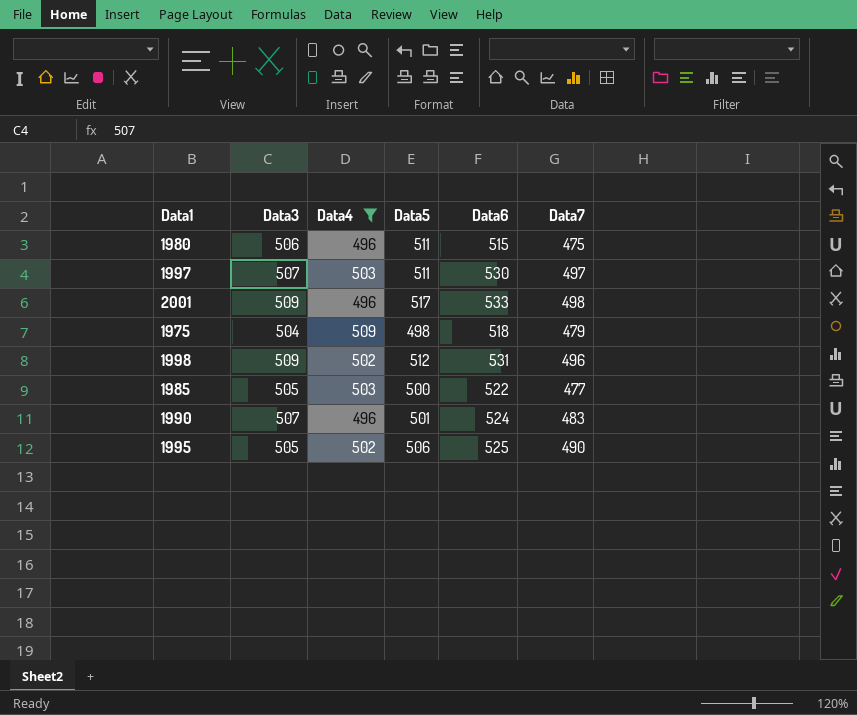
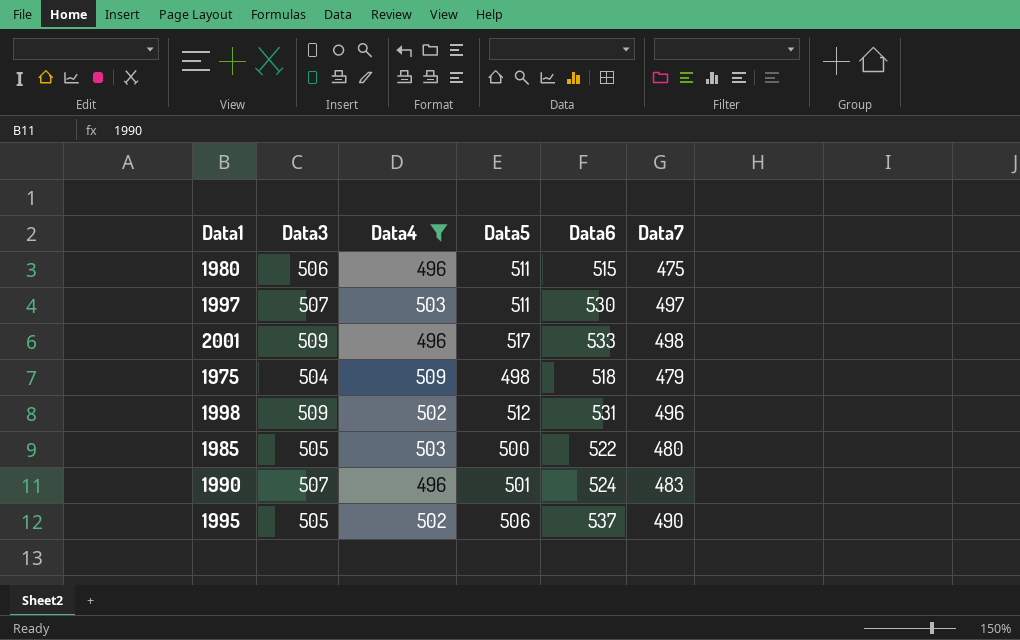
1985 | Data7: 477 -> 480
1995 | Data6: 525 -> 537

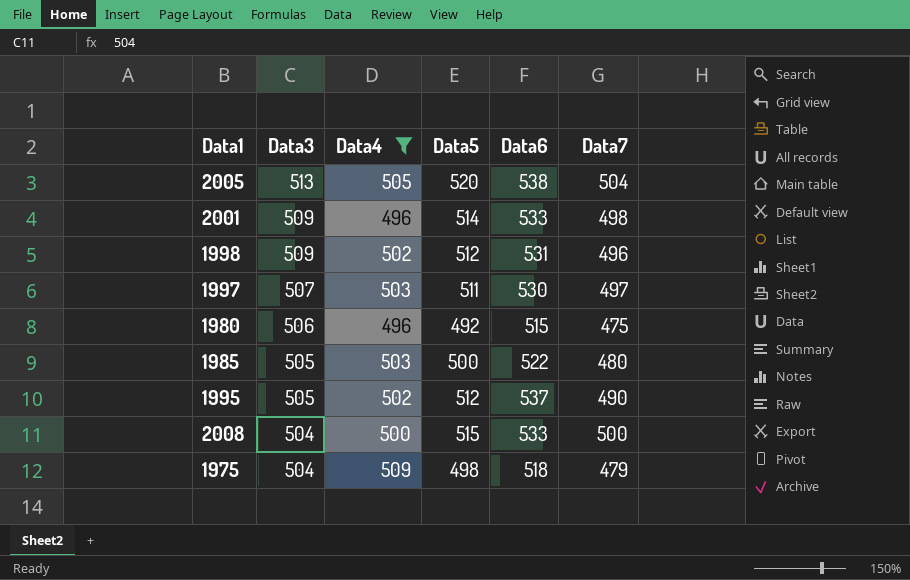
row order: none -> Data3 descending
row 1990: 507 | 496 | 501 | 524 | 483 -> none
row 2005: none -> 513 | 505 | 520 | 538 | 504
2001 | Data5: 517 -> 514
1980 | Data5: 511 -> 492
1995 | Data5: 506 -> 512
row 2008: none -> 504 | 500 | 515 | 533 | 500

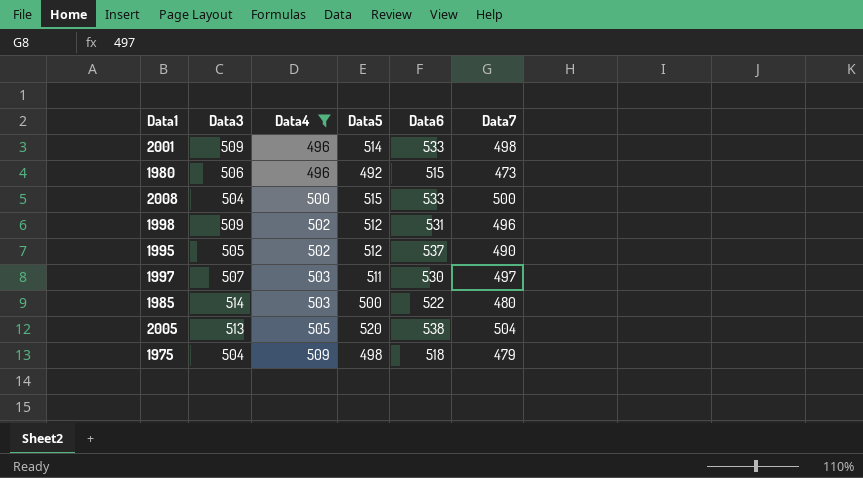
row order: Data3 descending -> Data4 ascending
1980 | Data7: 475 -> 473
1985 | Data3: 505 -> 514

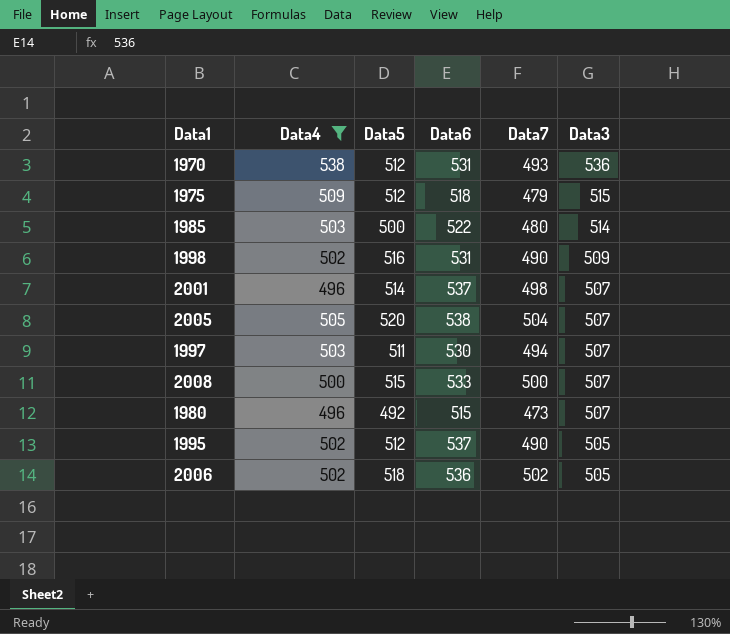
row order: Data4 ascending -> Data3 descending
column Data3 | position: 2 -> 6
row 1970: none -> 538 | 512 | 531 | 493 | 536
1975 | Data5: 498 -> 512
1975 | Data3: 504 -> 515
1998 | Data5: 512 -> 516
1998 | Data7: 496 -> 490
2001 | Data6: 533 -> 537
2001 | Data3: 509 -> 507
2005 | Data3: 513 -> 507
1997 | Data7: 497 -> 494
2008 | Data3: 504 -> 507
1980 | Data3: 506 -> 507
row 2006: none -> 502 | 518 | 536 | 502 | 505

